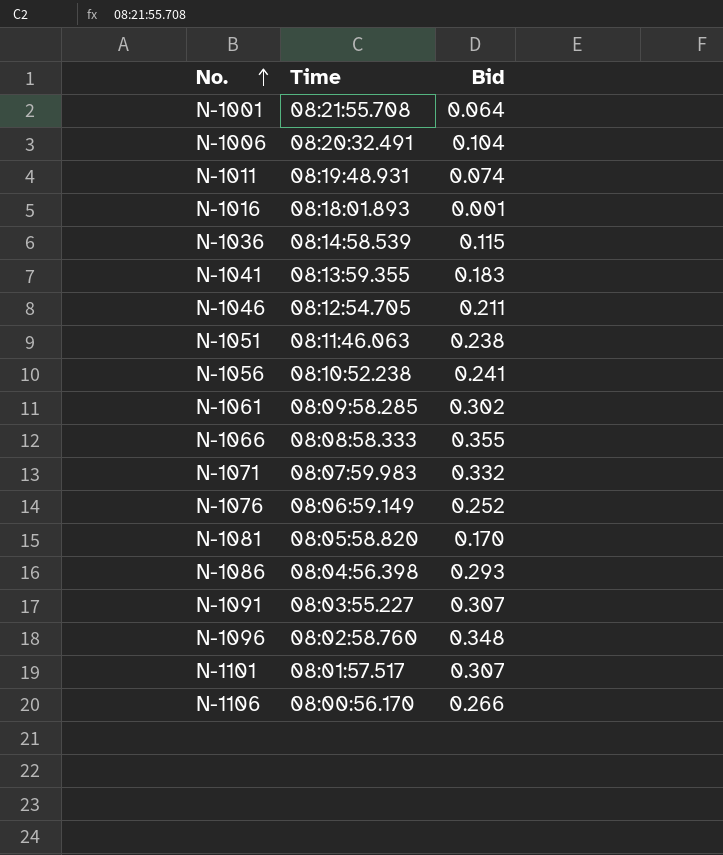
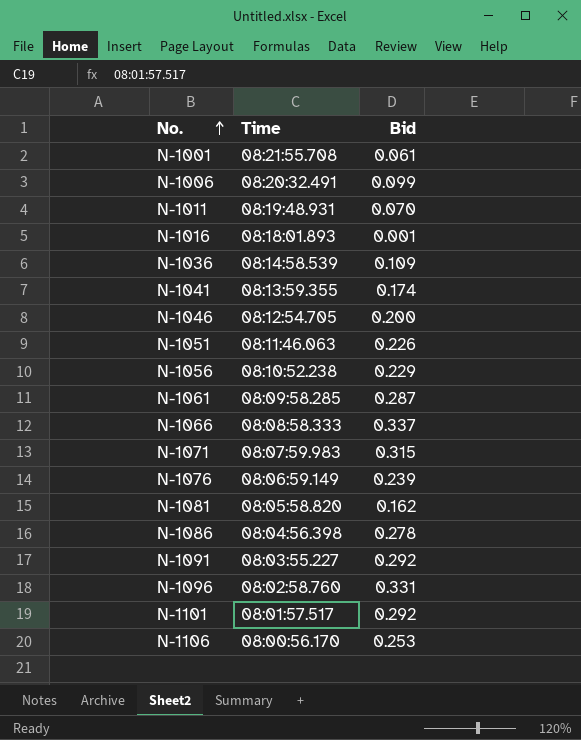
N-1001 | Bid: 0.064 -> 0.061
N-1006 | Bid: 0.104 -> 0.099
N-1011 | Bid: 0.074 -> 0.070
N-1036 | Bid: 0.115 -> 0.109
N-1041 | Bid: 0.183 -> 0.174
N-1046 | Bid: 0.211 -> 0.200
N-1051 | Bid: 0.238 -> 0.226
N-1056 | Bid: 0.241 -> 0.229
N-1061 | Bid: 0.302 -> 0.287
N-1066 | Bid: 0.355 -> 0.337
N-1071 | Bid: 0.332 -> 0.315
N-1076 | Bid: 0.252 -> 0.239
N-1081 | Bid: 0.170 -> 0.162
N-1086 | Bid: 0.293 -> 0.278
N-1091 | Bid: 0.307 -> 0.292
N-1096 | Bid: 0.348 -> 0.331
N-1101 | Bid: 0.307 -> 0.292
N-1106 | Bid: 0.266 -> 0.253

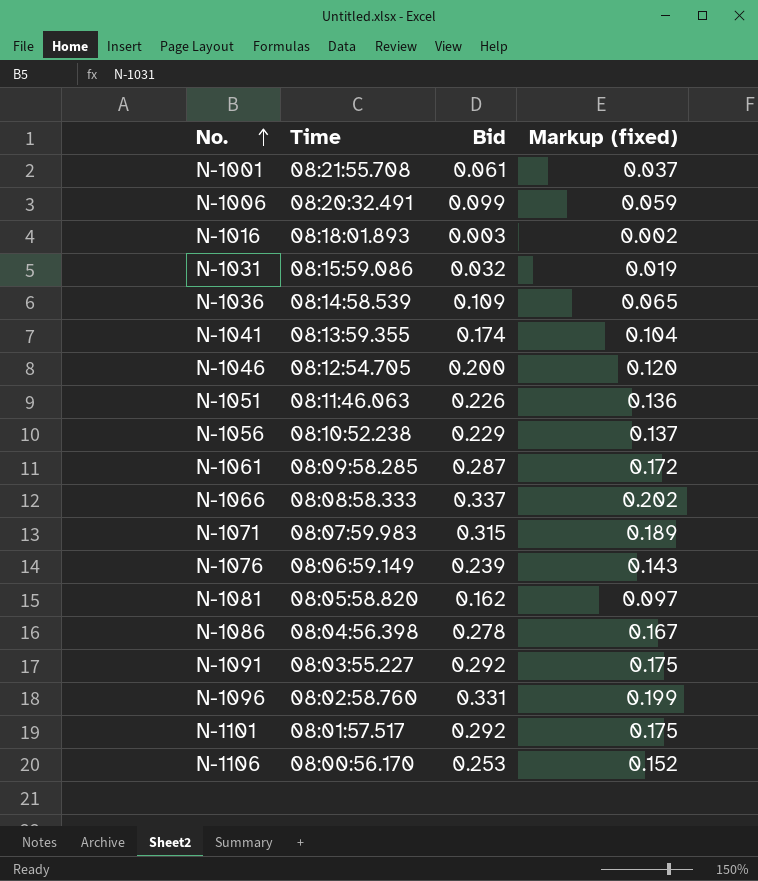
column Markup (fixed) | formula: none -> [Bid] * 0.6
row N-1011: 08:19:48.931 | 0.070 -> none
N-1016 | Bid: 0.001 -> 0.003
row N-1031: none -> 08:15:59.086 | 0.032 | 0.019

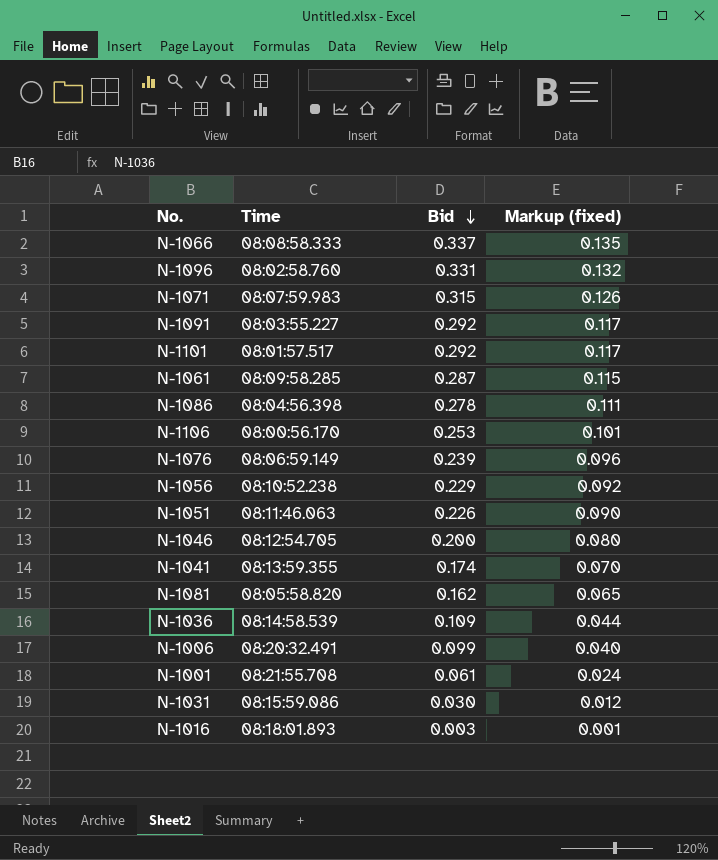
row order: No. ascending -> Bid descending
column Markup (fixed) | formula: [Bid] * 0.6 -> [Bid] * 0.4
N-1031 | Bid: 0.032 -> 0.030

